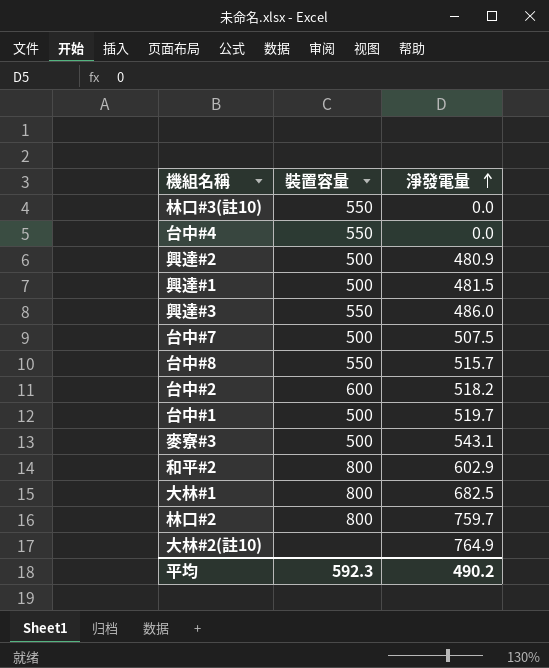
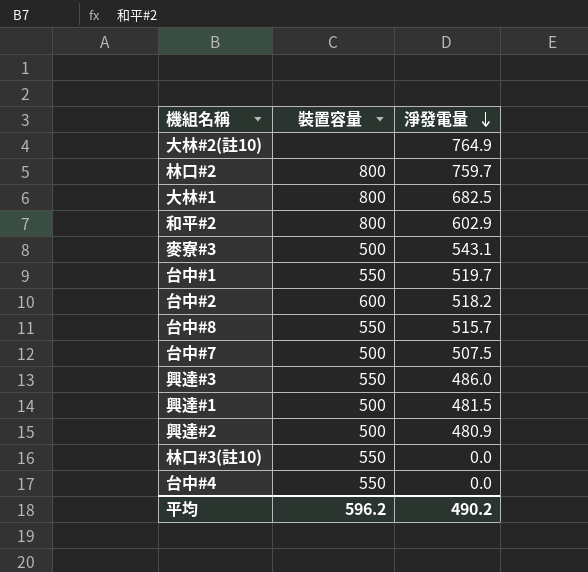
row order: 淨發電量 ascending -> 淨發電量 descending
台中#1 | 裝置容量: 500 -> 550
平均 | 裝置容量: 592.3 -> 596.2

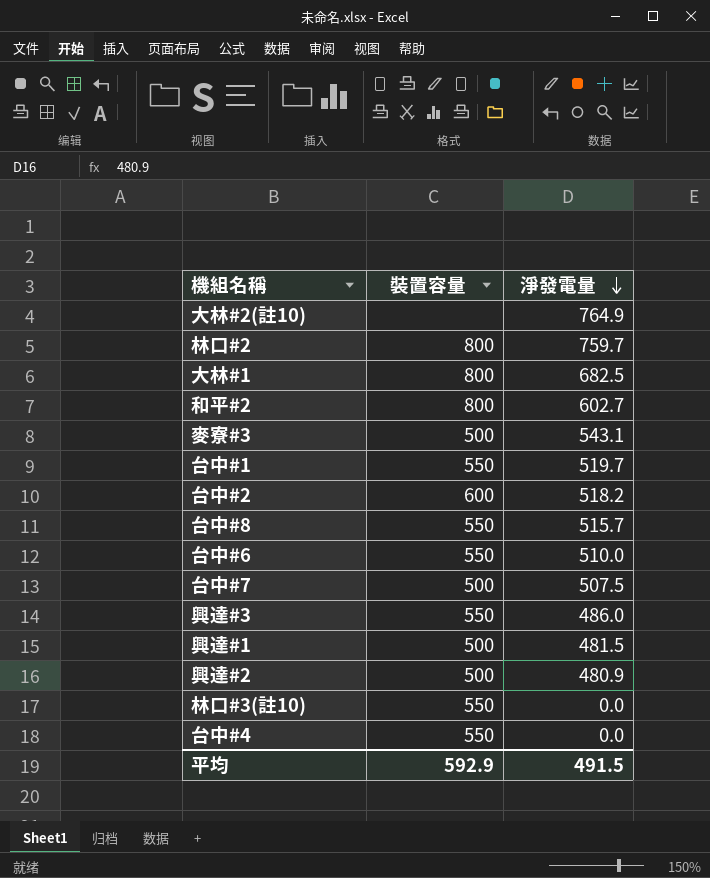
和平#2 | 淨發電量: 602.9 -> 602.7
row 台中#6: none -> 550 | 510.0
平均 | 裝置容量: 596.2 -> 592.9
平均 | 淨發電量: 490.2 -> 491.5

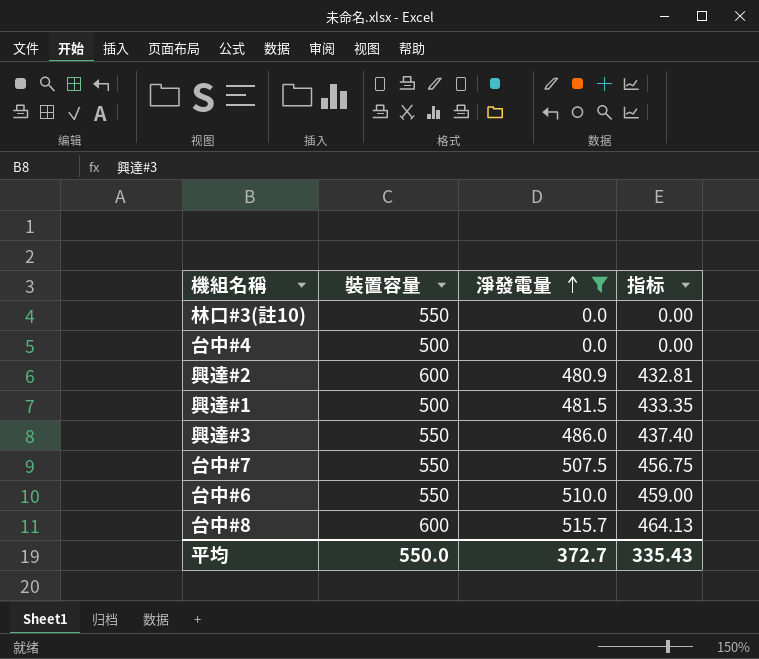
filter: none -> 淨發電量 <= 515.7
row order: 淨發電量 descending -> 淨發電量 ascending
column 指标 | formula: none -> [淨發電量] * 0.9
台中#4 | 裝置容量: 550 -> 500
興達#2 | 裝置容量: 500 -> 600
台中#7 | 裝置容量: 500 -> 550
台中#8 | 裝置容量: 550 -> 600
平均 | 裝置容量: 592.9 -> 550.0
平均 | 淨發電量: 491.5 -> 372.7

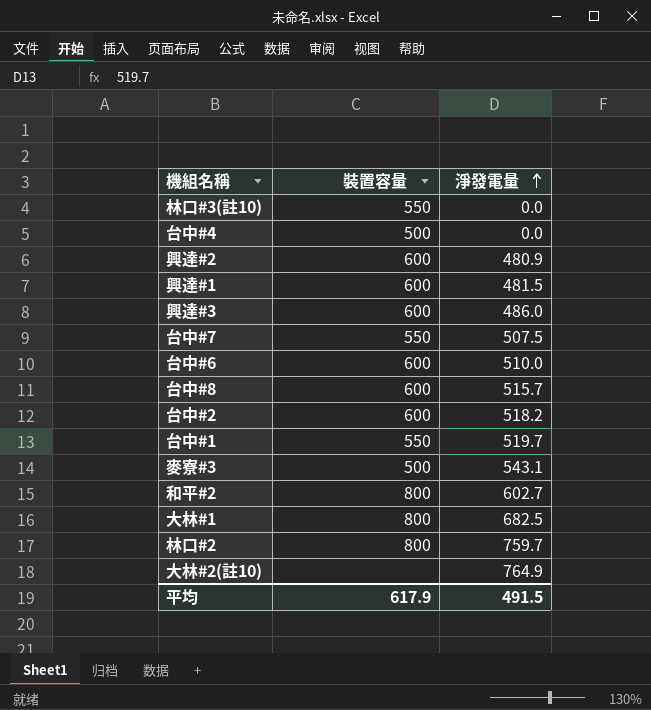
filter: 淨發電量 <= 515.7 -> none
column 指标 | formula: [淨發電量] * 0.9 -> none
興達#1 | 裝置容量: 500 -> 600
興達#3 | 裝置容量: 550 -> 600
台中#6 | 裝置容量: 550 -> 600
平均 | 裝置容量: 550.0 -> 617.9
平均 | 淨發電量: 372.7 -> 491.5

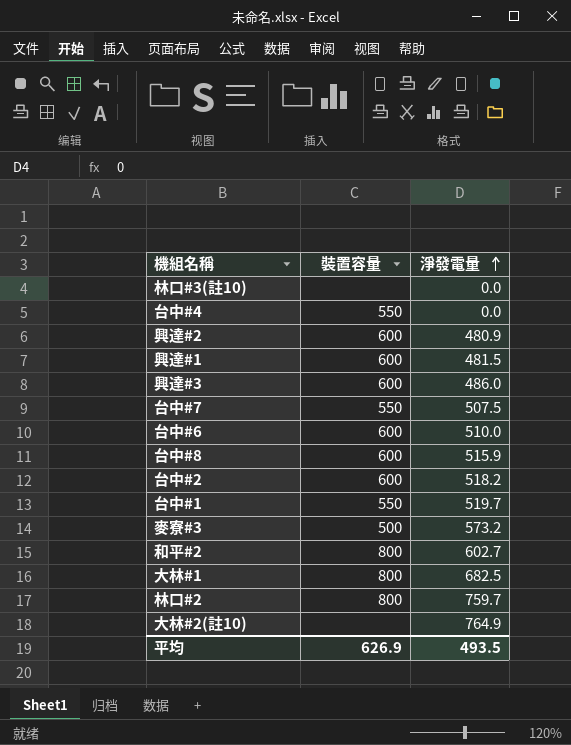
林口#3(註10) | 裝置容量: 550 -> none
台中#4 | 裝置容量: 500 -> 550
台中#8 | 淨發電量: 515.7 -> 515.9
麥寮#3 | 淨發電量: 543.1 -> 573.2
平均 | 裝置容量: 617.9 -> 626.9
平均 | 淨發電量: 491.5 -> 493.5

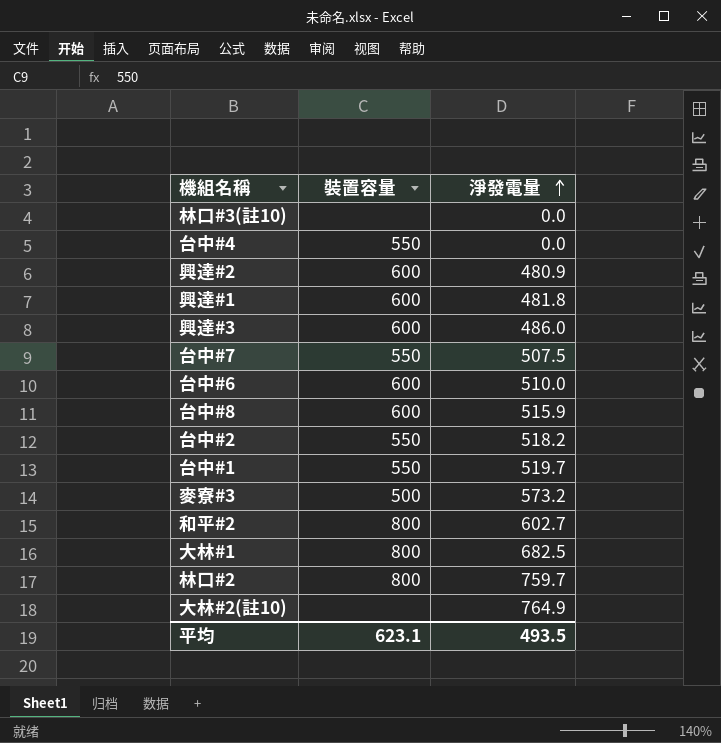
興達#1 | 淨發電量: 481.5 -> 481.8
台中#2 | 裝置容量: 600 -> 550
平均 | 裝置容量: 626.9 -> 623.1

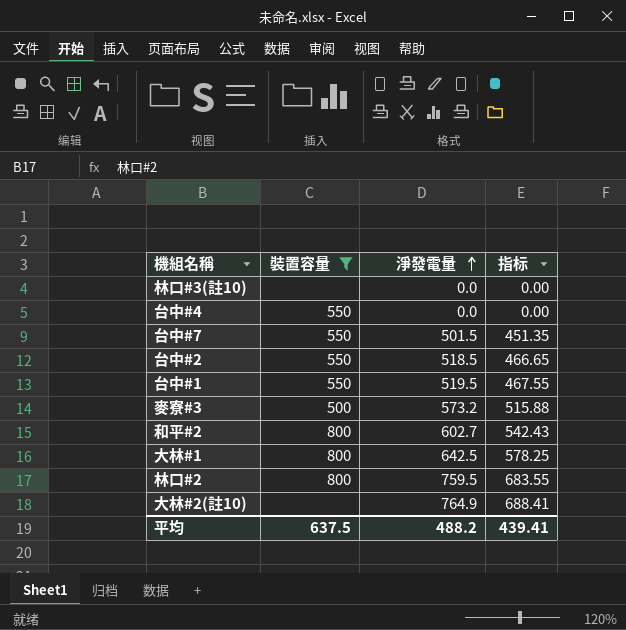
filter: none -> 裝置容量 != 600
column 指标 | formula: none -> [淨發電量] * 0.9
台中#7 | 淨發電量: 507.5 -> 501.5
台中#2 | 淨發電量: 518.2 -> 518.5
台中#1 | 淨發電量: 519.7 -> 519.5
大林#1 | 淨發電量: 682.5 -> 642.5
林口#2 | 淨發電量: 759.7 -> 759.5
平均 | 裝置容量: 623.1 -> 637.5
平均 | 淨發電量: 493.5 -> 488.2

